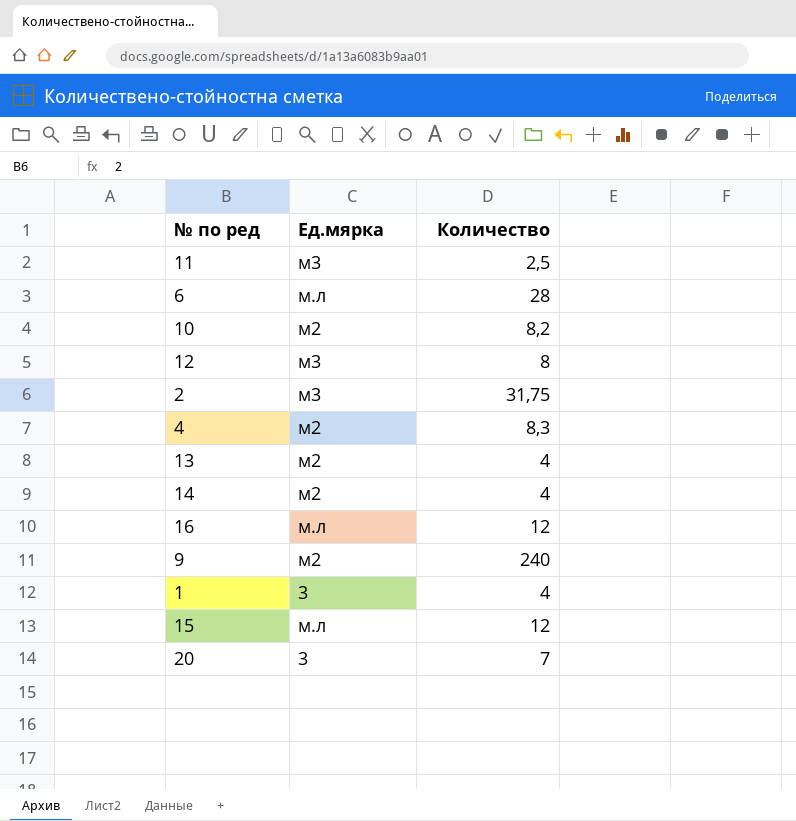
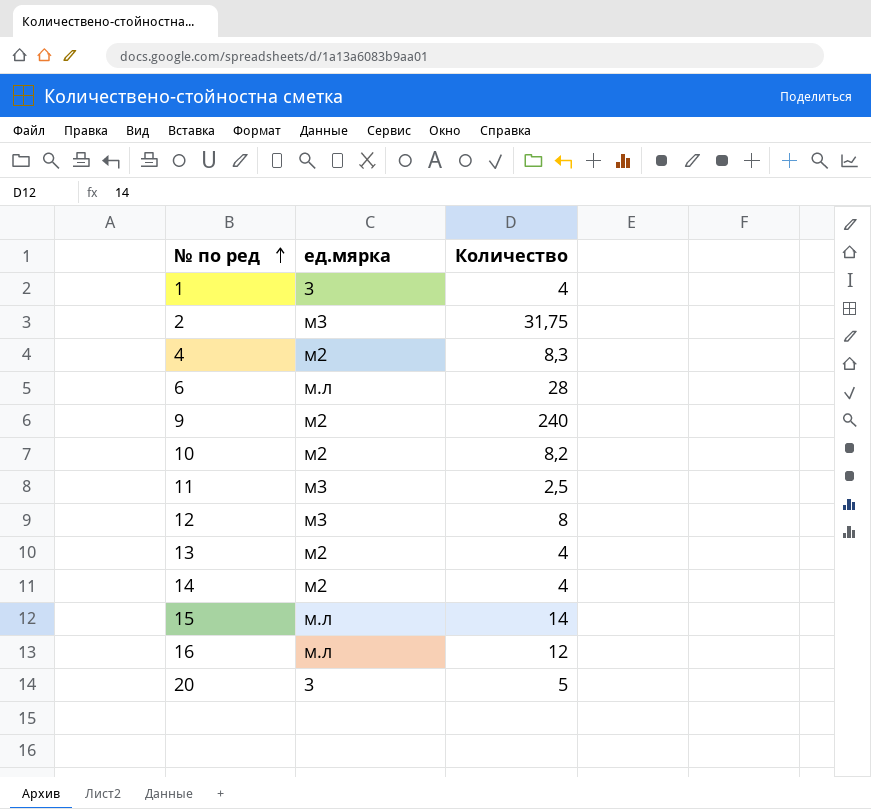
row order: none -> № по ред ascending
column name: Ед.мярка -> ед.мярка
15 | Количество: 12 -> 14
20 | Количество: 7 -> 5

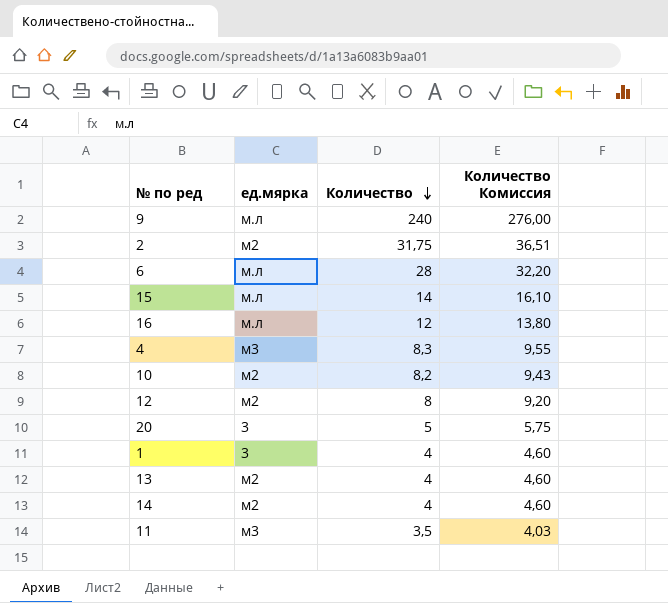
row order: № по ред ascending -> Количество descending
column Количество Комиссия | formula: none -> [Количество] * 1,15
9 | ед.мярка: м2 -> м.л
2 | ед.мярка: м3 -> м2
4 | ед.мярка: м2 -> м3
12 | ед.мярка: м3 -> м2
11 | Количество: 2,5 -> 3,5

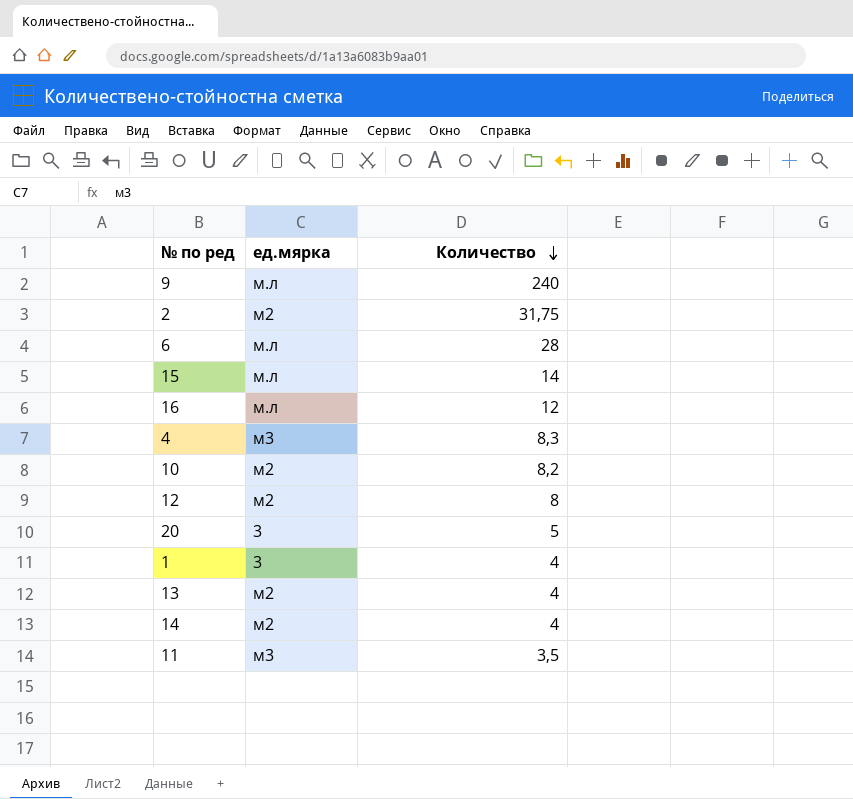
column Количество Комиссия | formula: [Количество] * 1,15 -> none

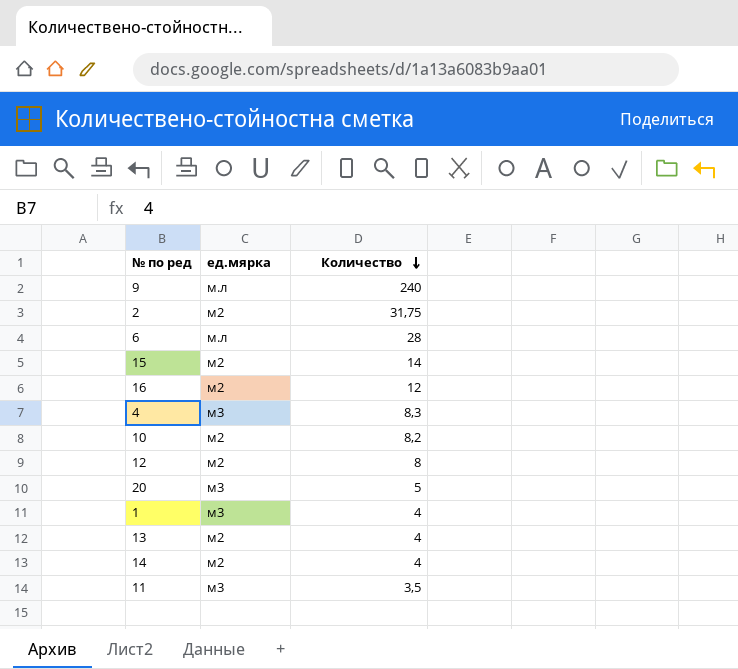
15 | ед.мярка: м.л -> м2
16 | ед.мярка: м.л -> м2
20 | ед.мярка: 3 -> м3
1 | ед.мярка: 3 -> м3

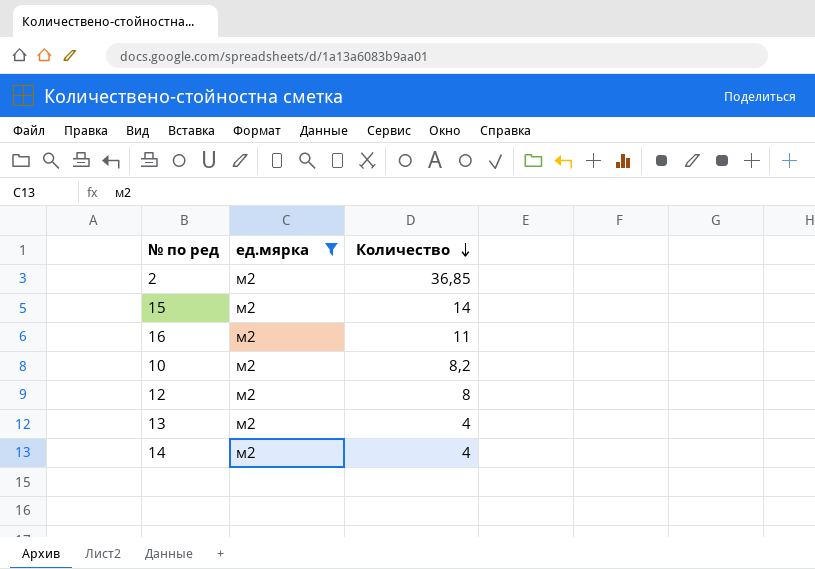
filter: none -> ед.мярка = м2
2 | Количество: 31,75 -> 36,85
16 | Количество: 12 -> 11

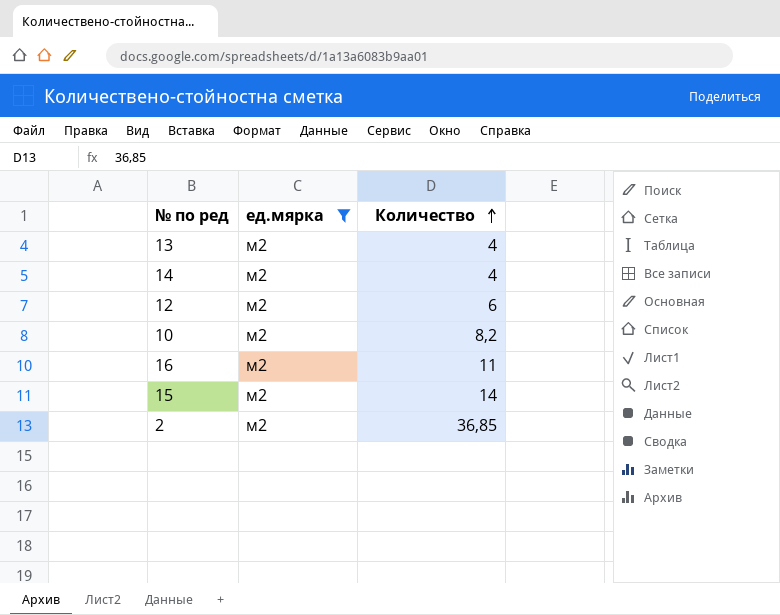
row order: Количество descending -> Количество ascending
12 | Количество: 8 -> 6

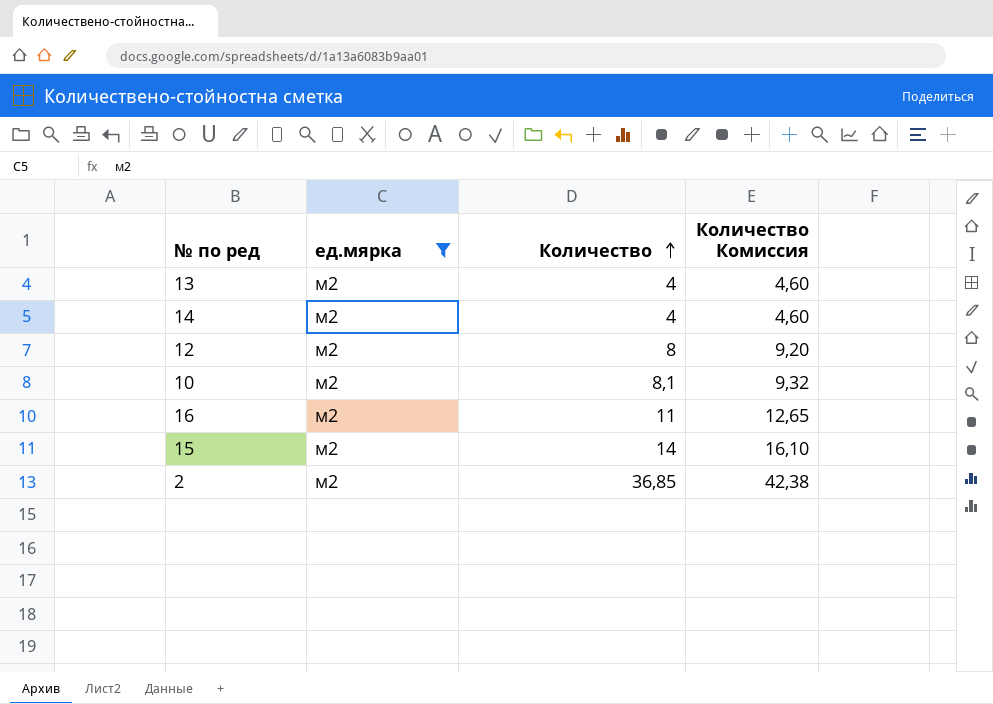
column Количество Комиссия | formula: none -> [Количество] * 1,15
12 | Количество: 6 -> 8
10 | Количество: 8,2 -> 8,1

